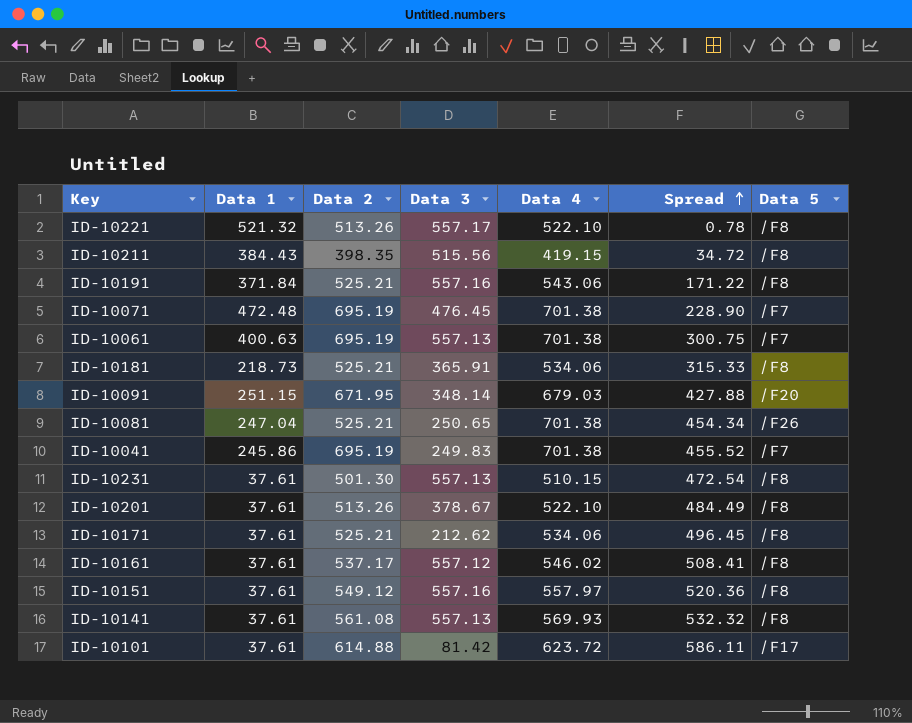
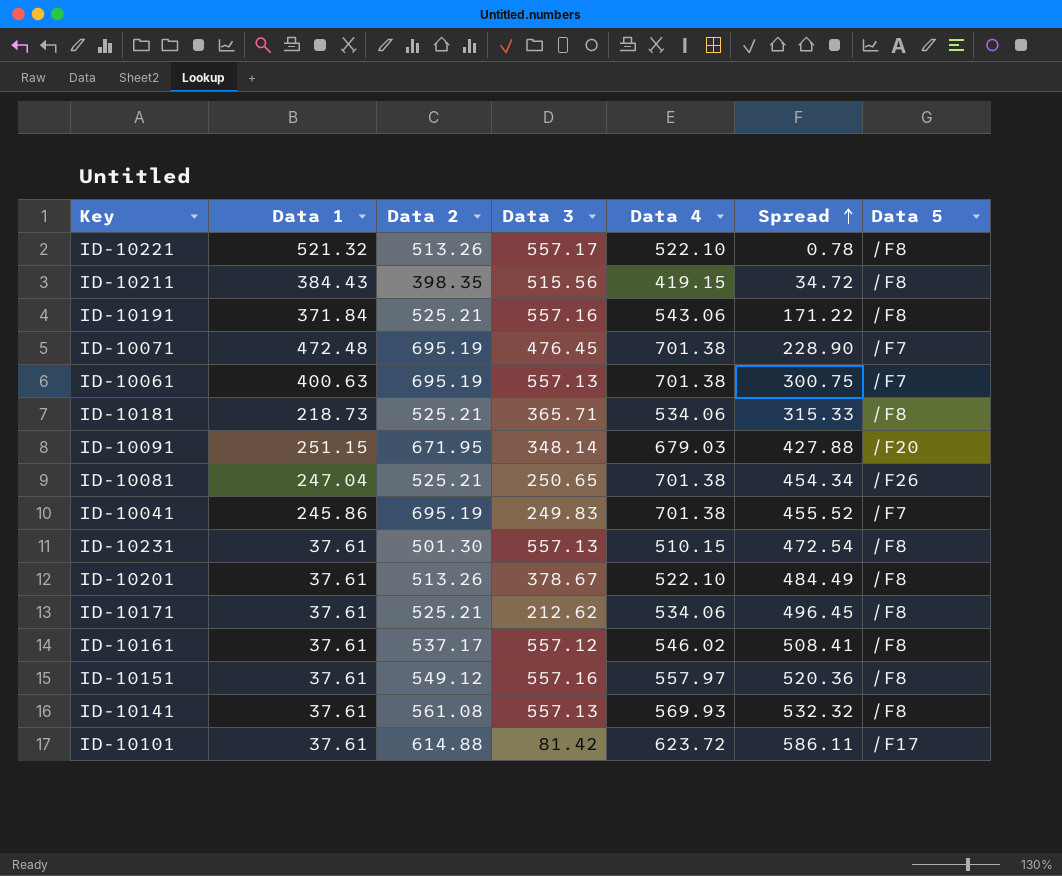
ID-10181 | Data 3: 365.91 -> 365.71

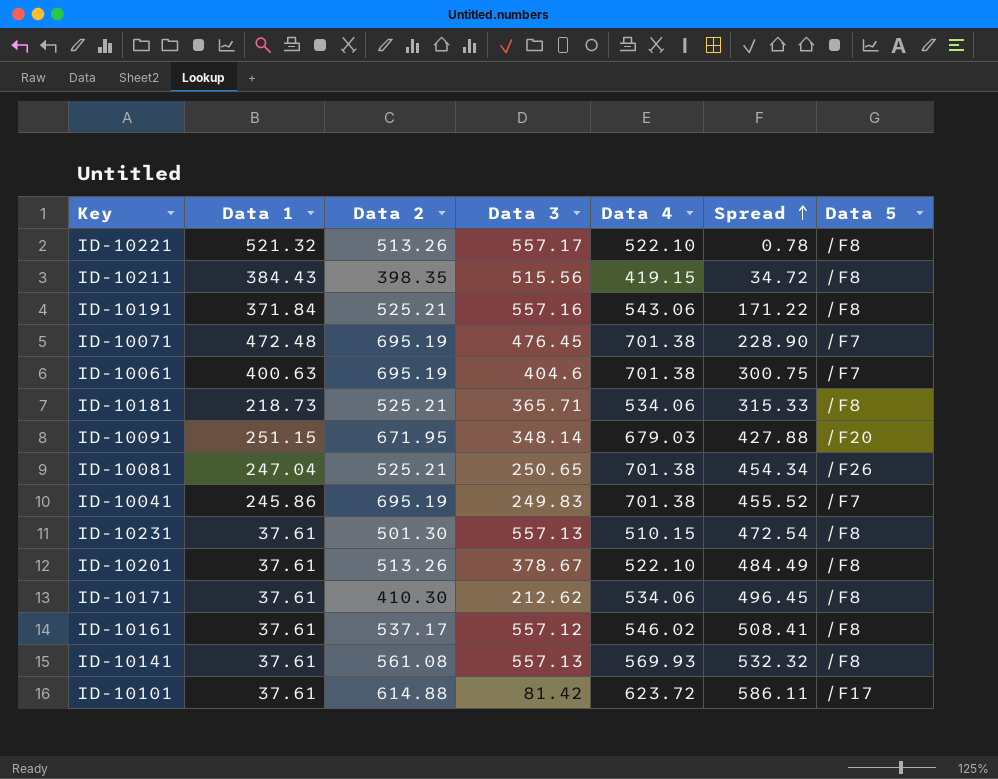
row ID-10151: 37.61 | 549.12 | 557.16 | 557.97 | 520.36 | /F8 -> none
ID-10061 | Data 3: 557.13 -> 404.6
ID-10171 | Data 2: 525.21 -> 410.30

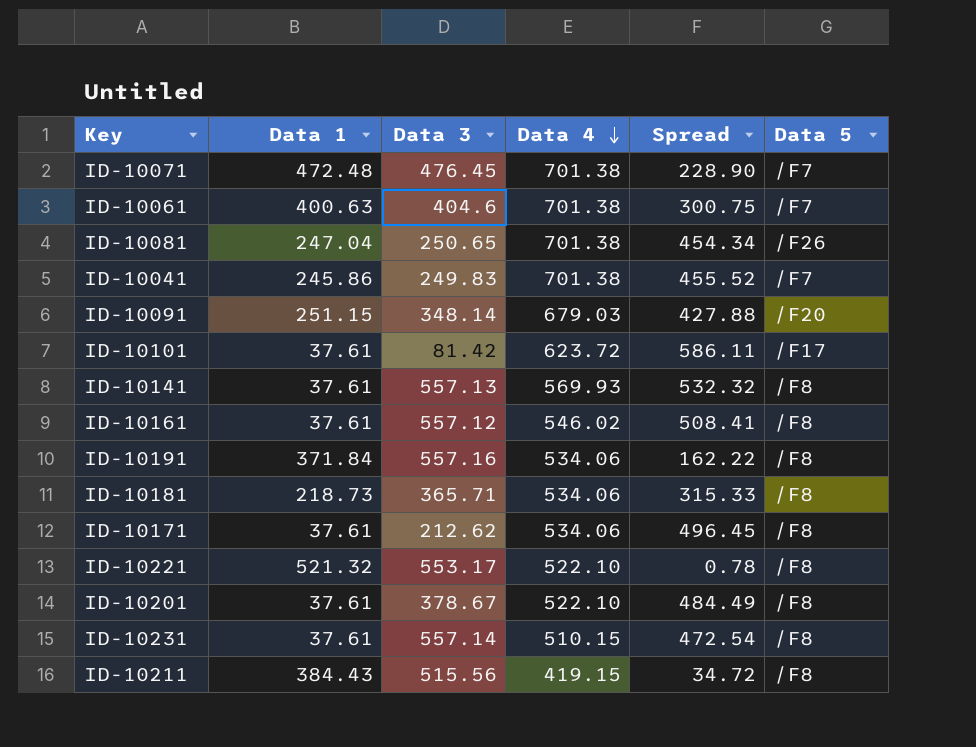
row order: Spread ascending -> Data 4 descending
column Data 2 | position: 3 -> none
ID-10191 | Data 4: 543.06 -> 534.06
ID-10191 | Spread: 171.22 -> 162.22
ID-10221 | Data 3: 557.17 -> 553.17
ID-10231 | Data 3: 557.13 -> 557.14

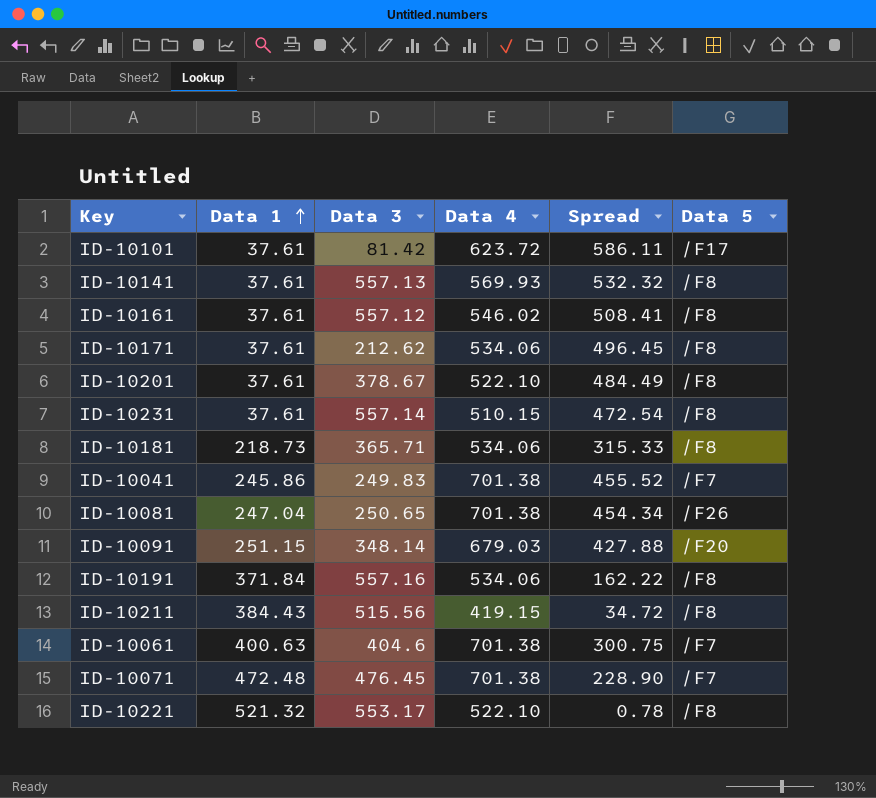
row order: Data 4 descending -> Data 1 ascending

